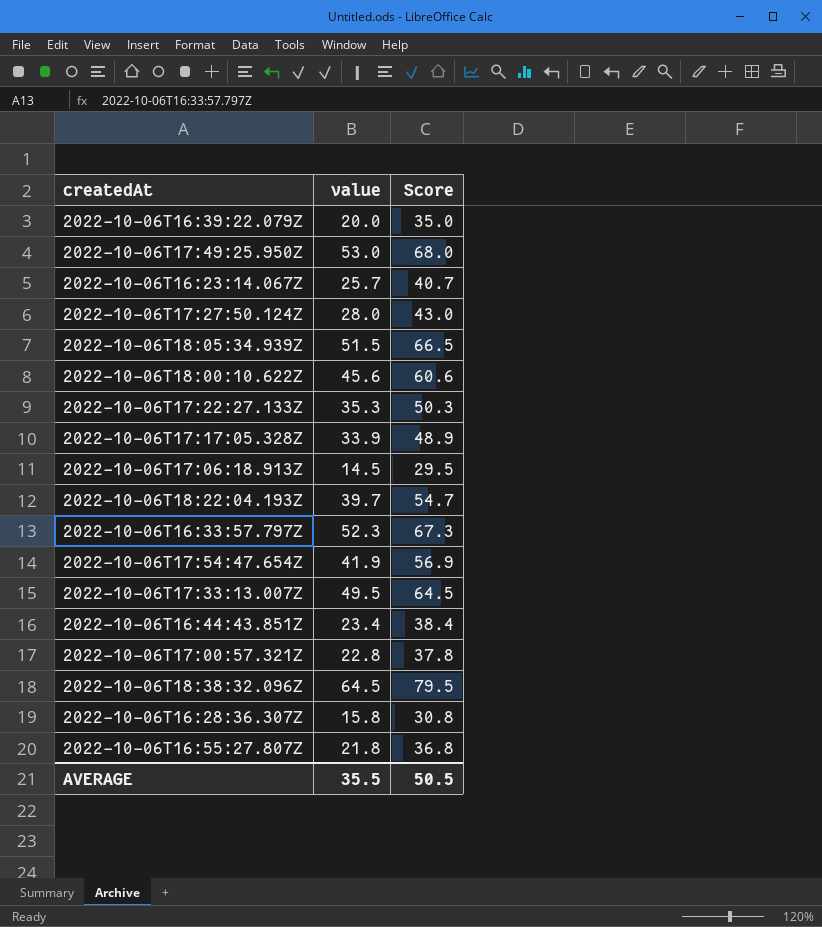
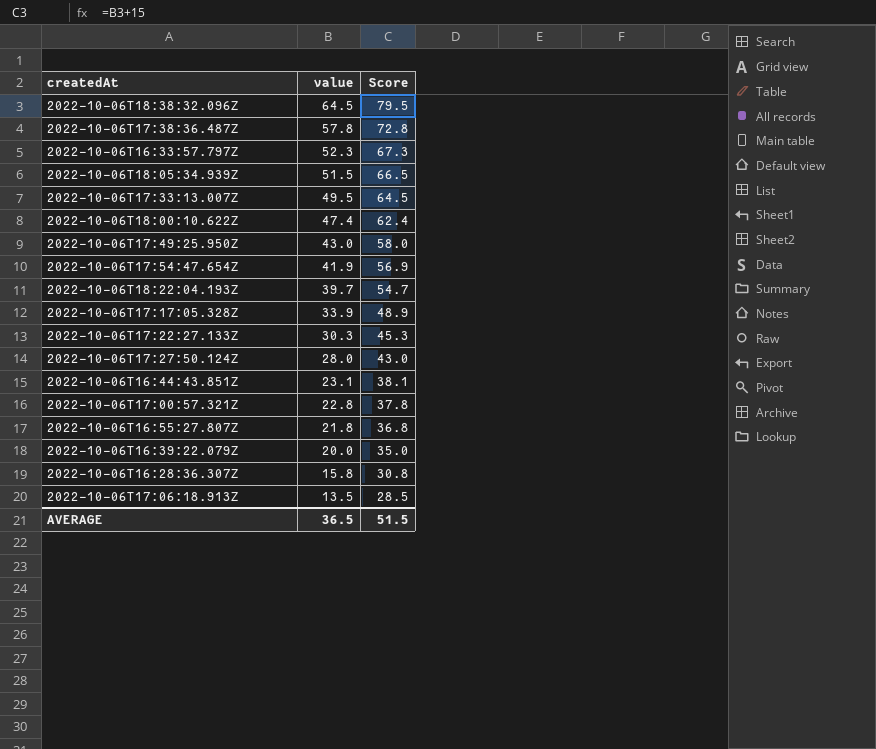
row order: none -> value descending
row 2022-10-06T16:23:14.067Z: 25.7 | 40.7 -> none
row 2022-10-06T17:38:36.487Z: none -> 57.8 | 72.8
2022-10-06T18:00:10.622Z | value: 45.6 -> 47.4
2022-10-06T18:00:10.622Z | Score: 60.6 -> 62.4
2022-10-06T17:49:25.950Z | value: 53.0 -> 43.0
2022-10-06T17:49:25.950Z | Score: 68.0 -> 58.0
2022-10-06T17:22:27.133Z | value: 35.3 -> 30.3
2022-10-06T17:22:27.133Z | Score: 50.3 -> 45.3
2022-10-06T16:44:43.851Z | value: 23.4 -> 23.1
2022-10-06T16:44:43.851Z | Score: 38.4 -> 38.1
2022-10-06T17:06:18.913Z | value: 14.5 -> 13.5
2022-10-06T17:06:18.913Z | Score: 29.5 -> 28.5
AVERAGE | value: 35.5 -> 36.5
AVERAGE | Score: 50.5 -> 51.5

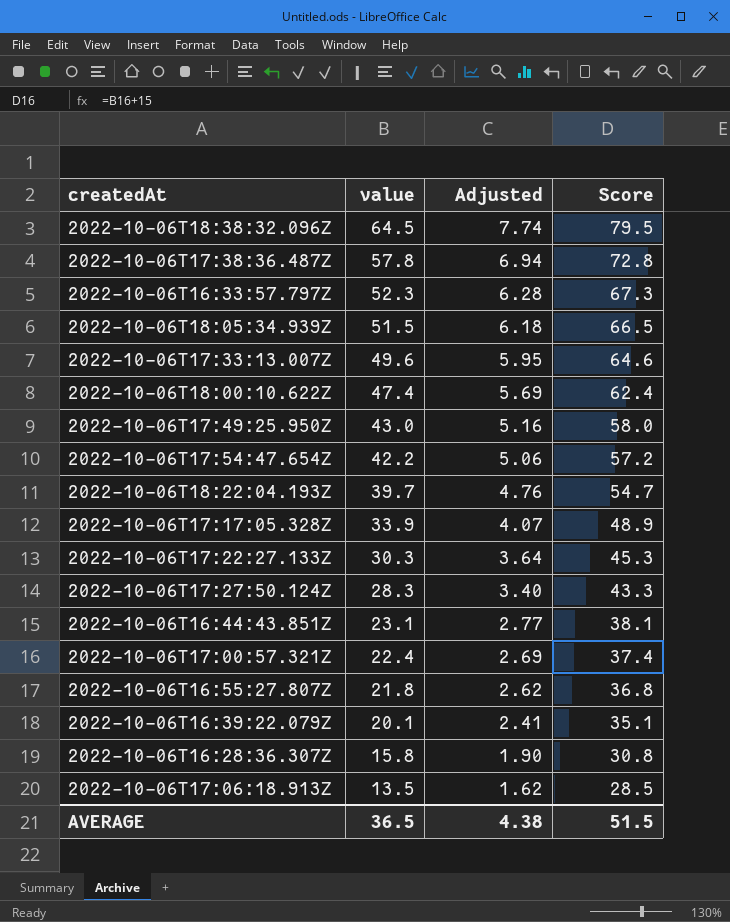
column Adjusted | formula: none -> [value] * 0.12
2022-10-06T17:33:13.007Z | value: 49.5 -> 49.6
2022-10-06T17:33:13.007Z | Score: 64.5 -> 64.6
2022-10-06T17:54:47.654Z | value: 41.9 -> 42.2
2022-10-06T17:54:47.654Z | Score: 56.9 -> 57.2
2022-10-06T17:27:50.124Z | value: 28.0 -> 28.3
2022-10-06T17:27:50.124Z | Score: 43.0 -> 43.3
2022-10-06T17:00:57.321Z | value: 22.8 -> 22.4
2022-10-06T17:00:57.321Z | Score: 37.8 -> 37.4
2022-10-06T16:39:22.079Z | value: 20.0 -> 20.1
2022-10-06T16:39:22.079Z | Score: 35.0 -> 35.1

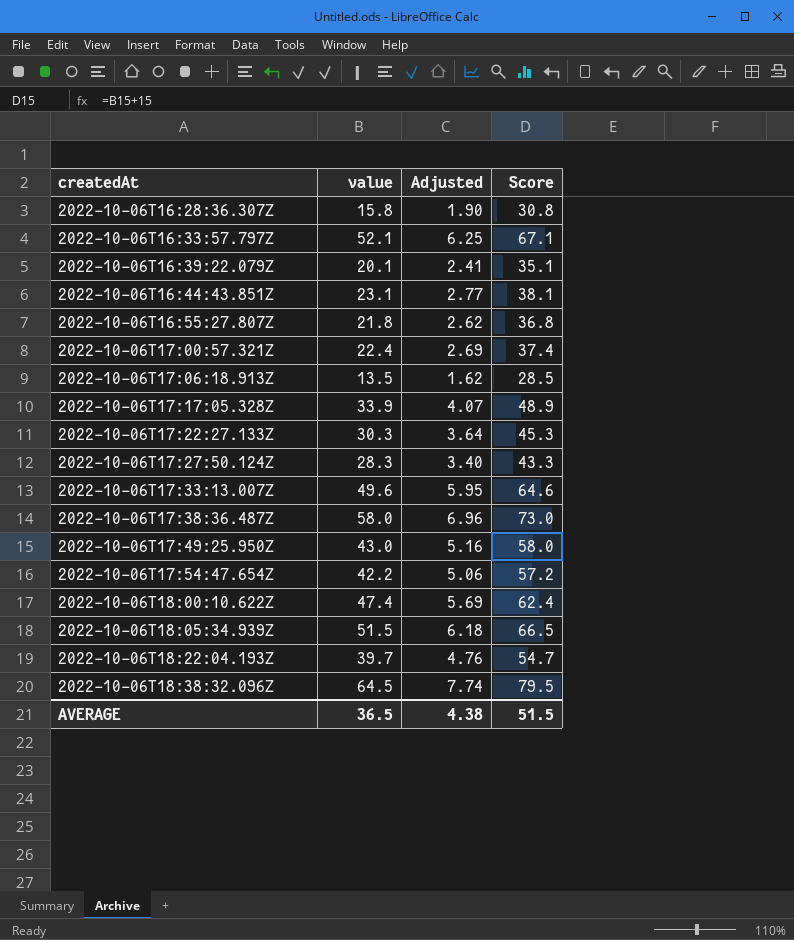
row order: value descending -> createdAt ascending
2022-10-06T16:33:57.797Z | value: 52.3 -> 52.1
2022-10-06T16:33:57.797Z | Adjusted: 6.28 -> 6.25
2022-10-06T16:33:57.797Z | Score: 67.3 -> 67.1
2022-10-06T17:38:36.487Z | value: 57.8 -> 58.0
2022-10-06T17:38:36.487Z | Adjusted: 6.94 -> 6.96
2022-10-06T17:38:36.487Z | Score: 72.8 -> 73.0

